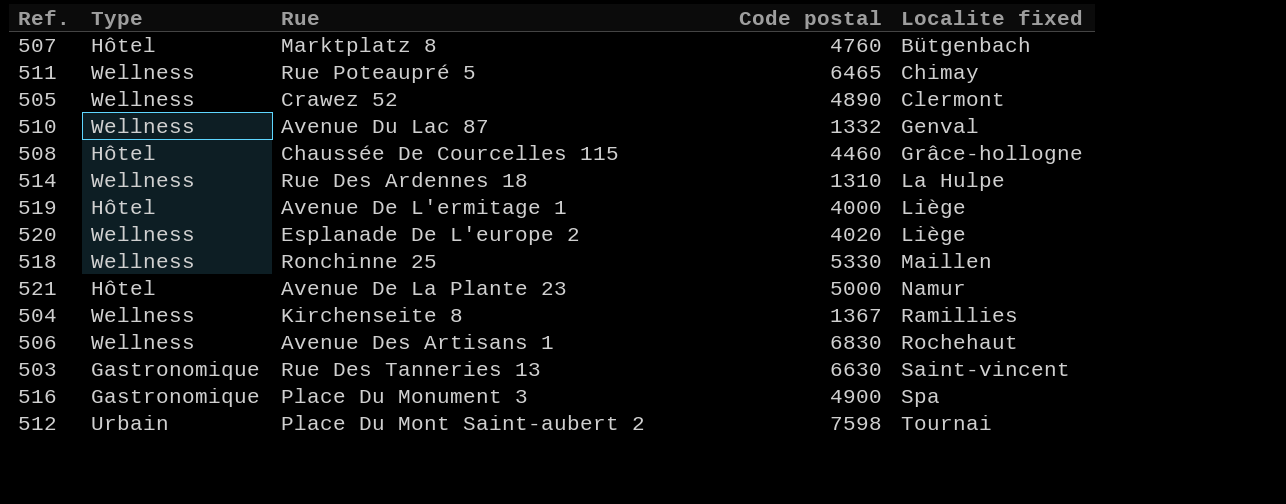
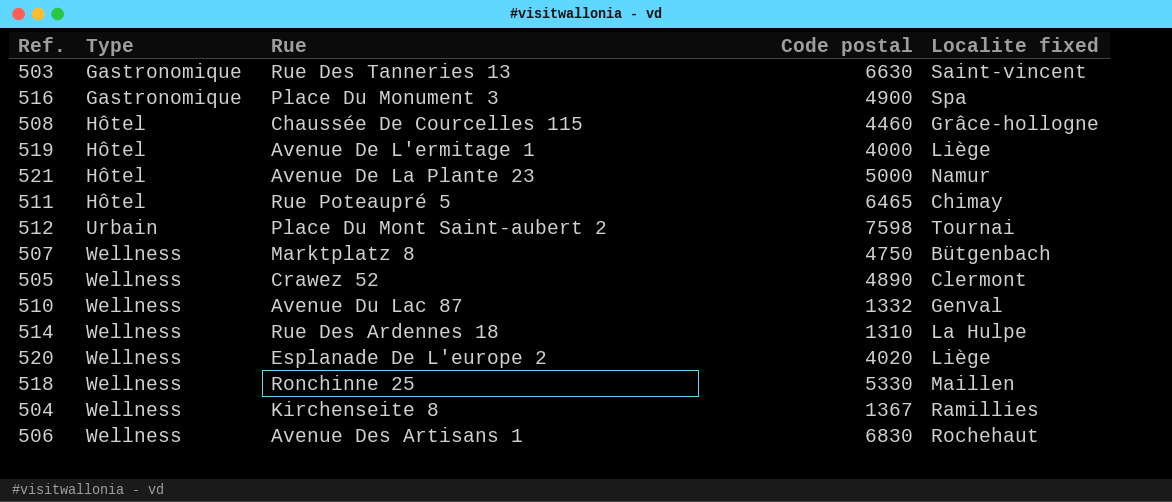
row order: Localite fixed ascending -> Type ascending
511 | Type: Wellness -> Hôtel
507 | Type: Hôtel -> Wellness
507 | Code postal: 4760 -> 4750

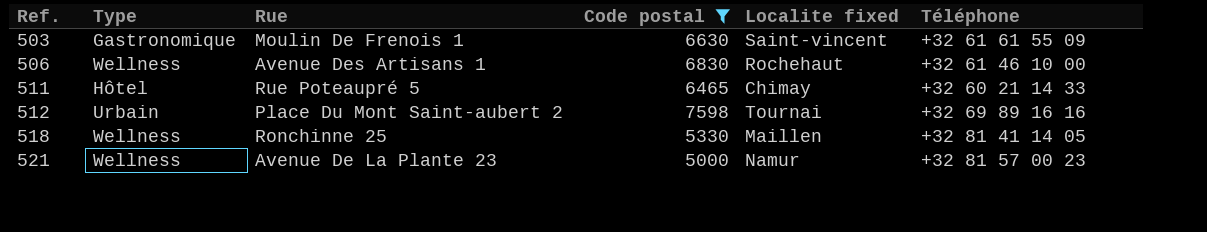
filter: none -> Code postal >= 5000
row order: Type ascending -> Ref. ascending
column Téléphone | position: none -> 6
503 | Rue: Rue Des Tanneries 13 -> Moulin De Frenois 1
521 | Type: Hôtel -> Wellness

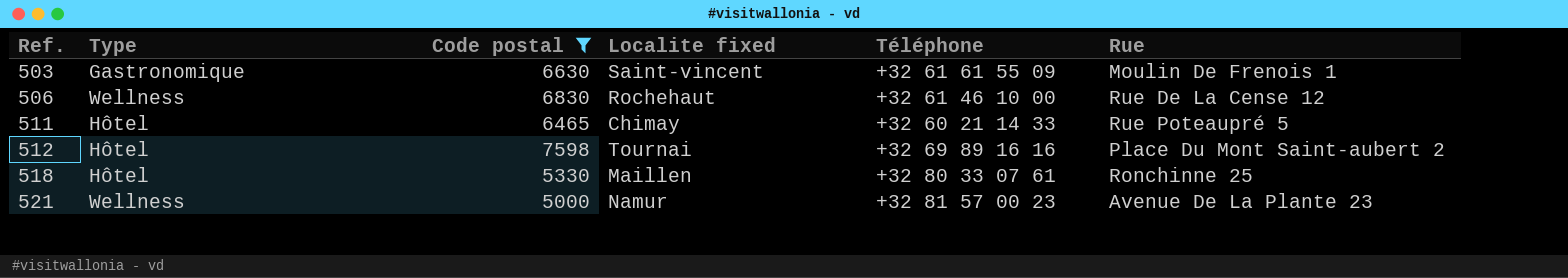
column Rue | position: 3 -> 6
506 | Rue: Avenue Des Artisans 1 -> Rue De La Cense 12
512 | Type: Urbain -> Hôtel
518 | Type: Wellness -> Hôtel
518 | Téléphone: +32 81 41 14 05 -> +32 80 33 07 61

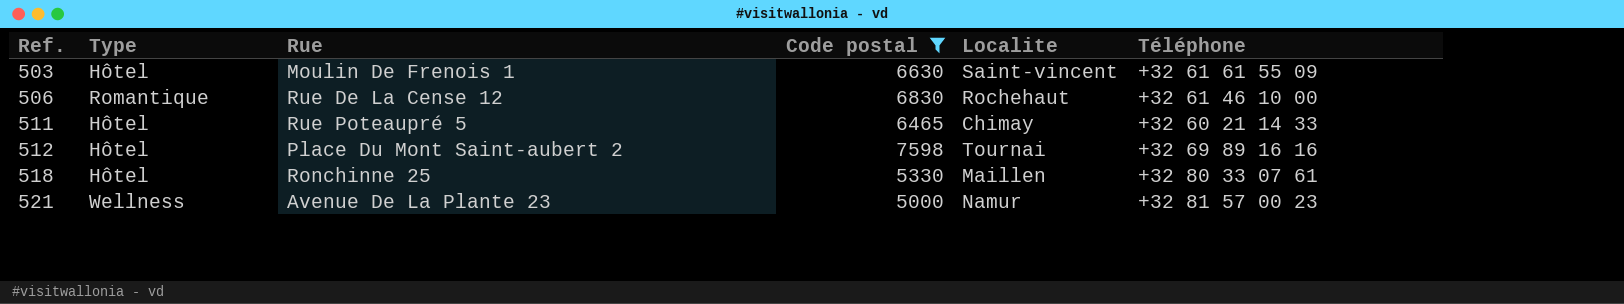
column Rue | position: 6 -> 3
column name: Localite fixed -> Localite
503 | Type: Gastronomique -> Hôtel
506 | Type: Wellness -> Romantique

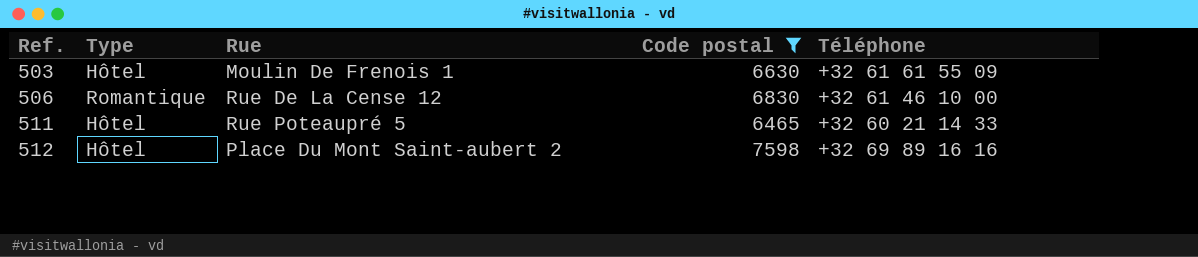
column Localite | position: 5 -> none
row 518: Hôtel | Ronchinne 25 | 5330 | Maillen | +32 80 33 07 61 -> none
row 521: Wellness | Avenue De La Plante 23 | 5000 | Namur | +32 81 57 00 23 -> none

